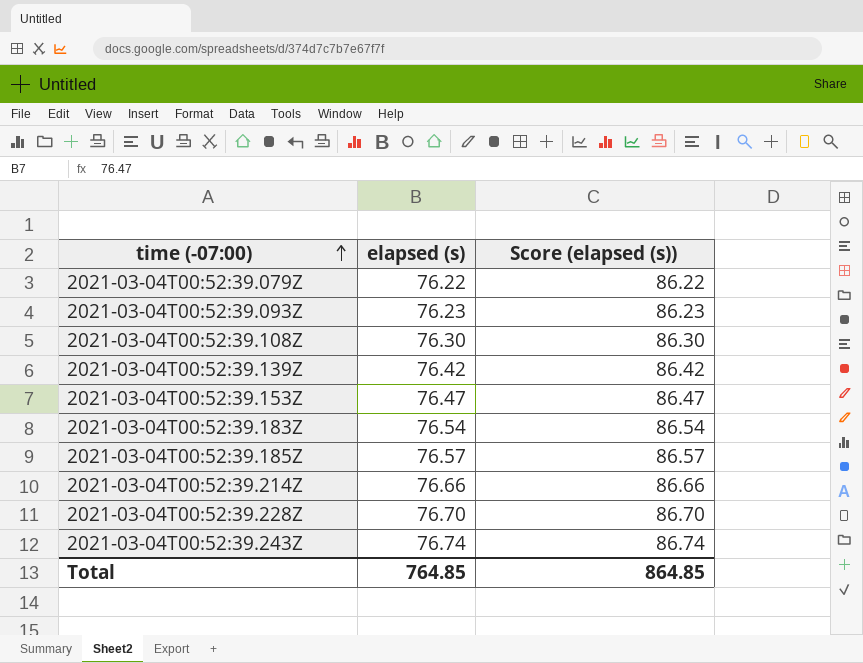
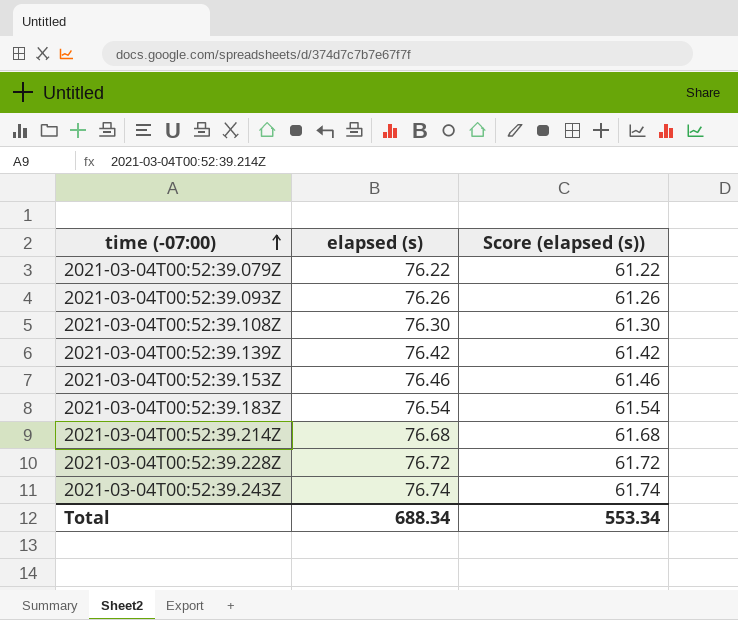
column Score (elapsed (s)) | formula: [elapsed (s)] + 10 -> [elapsed (s)] - 15
row 2021-03-04T00:52:39.185Z: 76.57 | 86.57 -> none
2021-03-04T00:52:39.093Z | elapsed (s): 76.23 -> 76.26
2021-03-04T00:52:39.153Z | elapsed (s): 76.47 -> 76.46
2021-03-04T00:52:39.214Z | elapsed (s): 76.66 -> 76.68
2021-03-04T00:52:39.228Z | elapsed (s): 76.70 -> 76.72
Total | elapsed (s): 764.85 -> 688.34
Total | Score (elapsed (s)): 864.85 -> 553.34

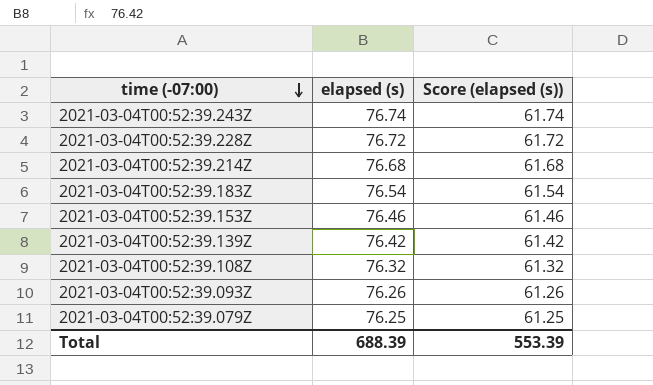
row order: time (-07:00) ascending -> time (-07:00) descending
2021-03-04T00:52:39.108Z | elapsed (s): 76.30 -> 76.32
2021-03-04T00:52:39.108Z | Score (elapsed (s)): 61.30 -> 61.32
2021-03-04T00:52:39.079Z | elapsed (s): 76.22 -> 76.25
2021-03-04T00:52:39.079Z | Score (elapsed (s)): 61.22 -> 61.25
Total | elapsed (s): 688.34 -> 688.39
Total | Score (elapsed (s)): 553.34 -> 553.39

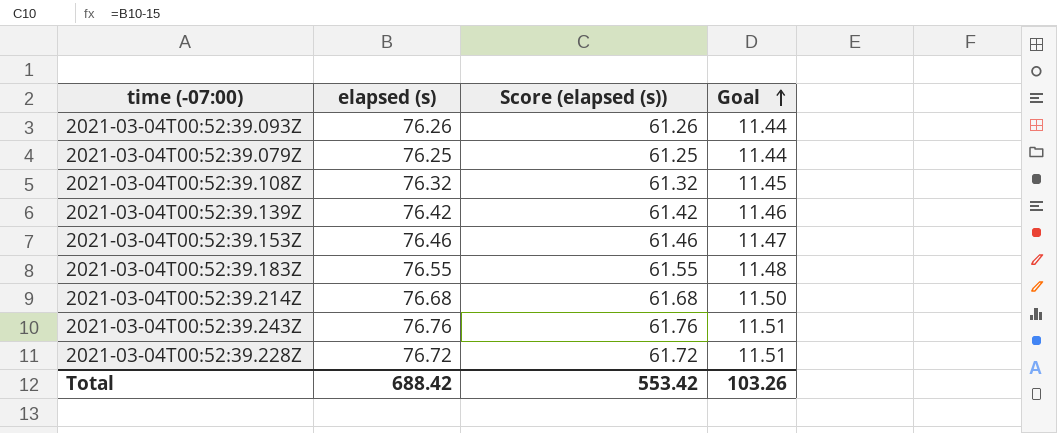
row order: time (-07:00) descending -> Goal ascending
column Goal | formula: none -> [elapsed (s)] * 0.15
2021-03-04T00:52:39.183Z | elapsed (s): 76.54 -> 76.55
2021-03-04T00:52:39.183Z | Score (elapsed (s)): 61.54 -> 61.55
2021-03-04T00:52:39.243Z | elapsed (s): 76.74 -> 76.76
2021-03-04T00:52:39.243Z | Score (elapsed (s)): 61.74 -> 61.76
Total | elapsed (s): 688.39 -> 688.42
Total | Score (elapsed (s)): 553.39 -> 553.42

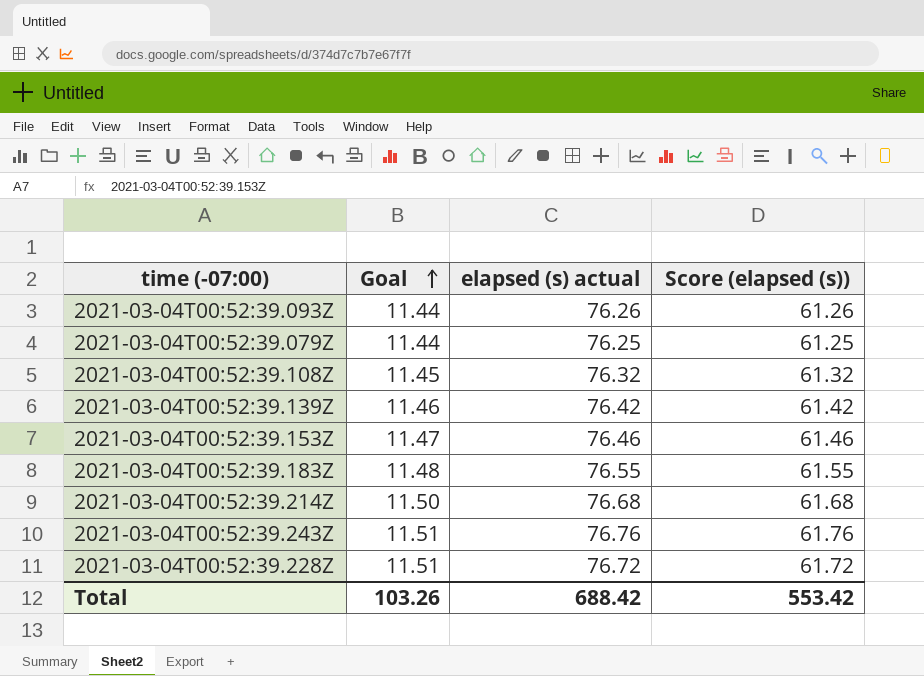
column Goal | position: 4 -> 2
column name: elapsed (s) -> elapsed (s) actual

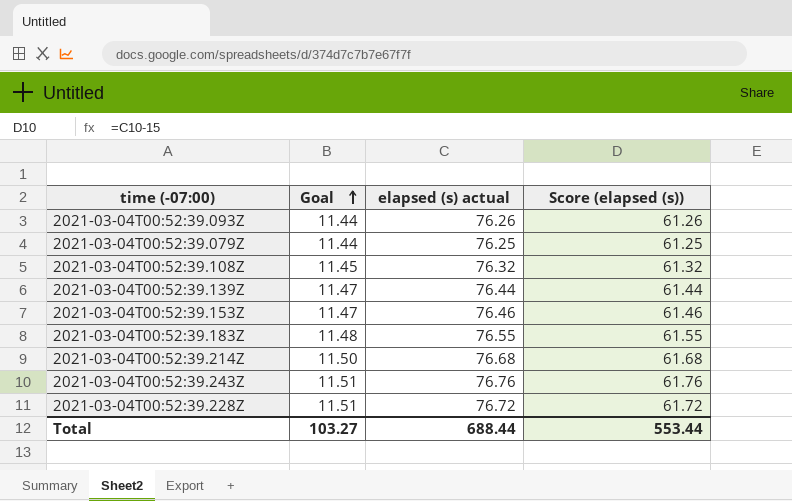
2021-03-04T00:52:39.139Z | Goal: 11.46 -> 11.47
2021-03-04T00:52:39.139Z | elapsed (s) actual: 76.42 -> 76.44
2021-03-04T00:52:39.139Z | Score (elapsed (s)): 61.42 -> 61.44
Total | Goal: 103.26 -> 103.27
Total | elapsed (s) actual: 688.42 -> 688.44
Total | Score (elapsed (s)): 553.42 -> 553.44

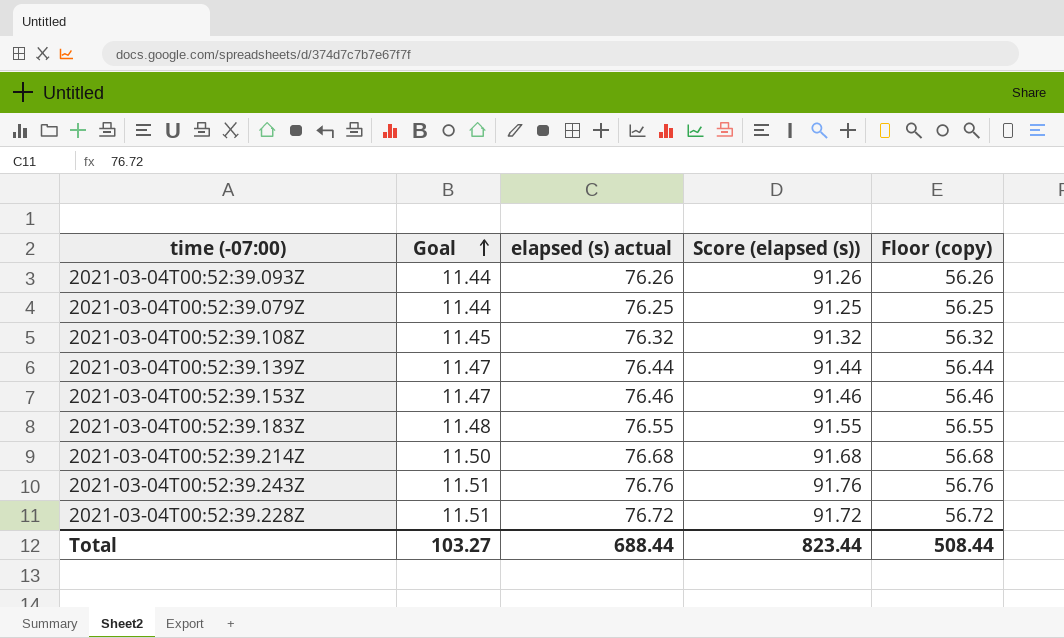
column Score (elapsed (s)) | formula: [elapsed (s) actual] - 15 -> [elapsed (s) actual] + 15
column Floor (copy) | formula: none -> [elapsed (s) actual] - 20
Total | Score (elapsed (s)): 553.44 -> 823.44

